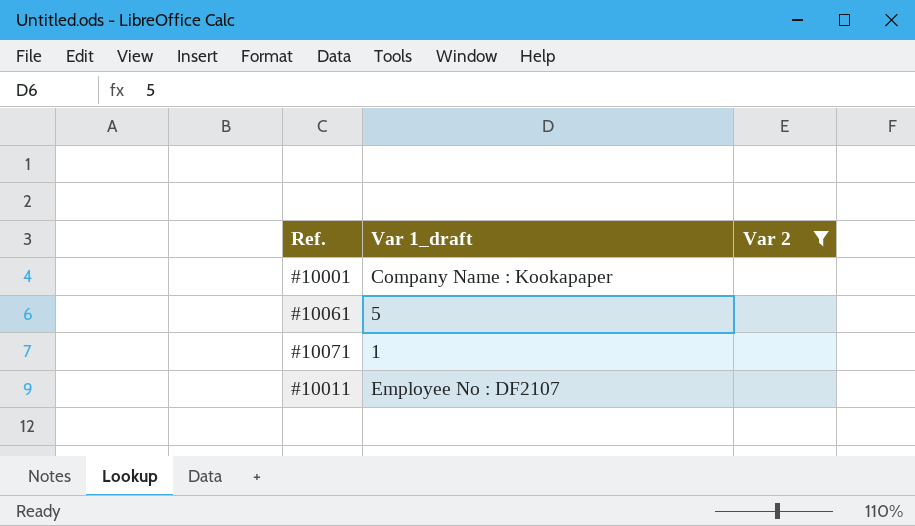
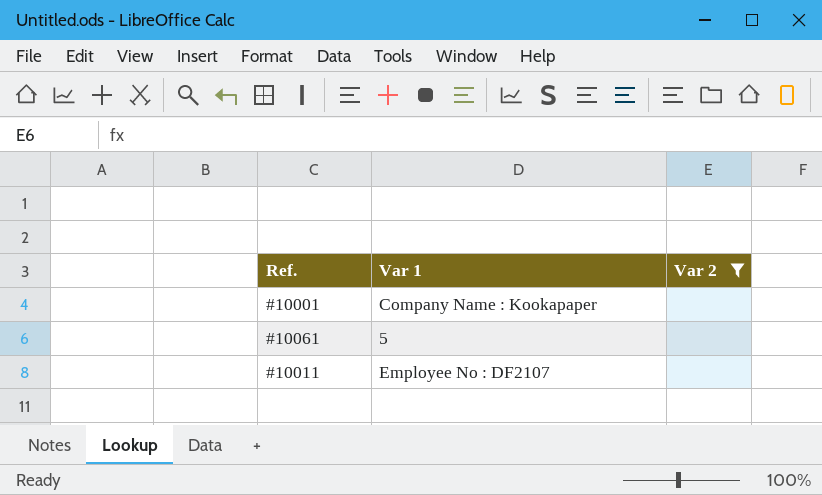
column name: Var 1_draft -> Var 1
row #10071: 1 | none -> none

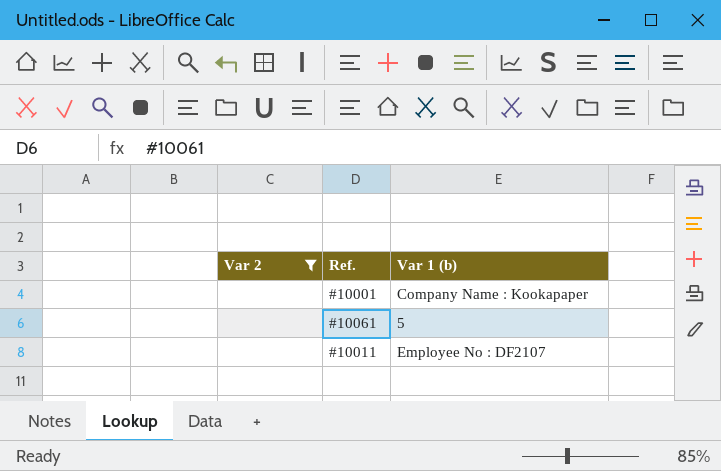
column Var 2 | position: 3 -> 1
column name: Var 1 -> Var 1 (b)

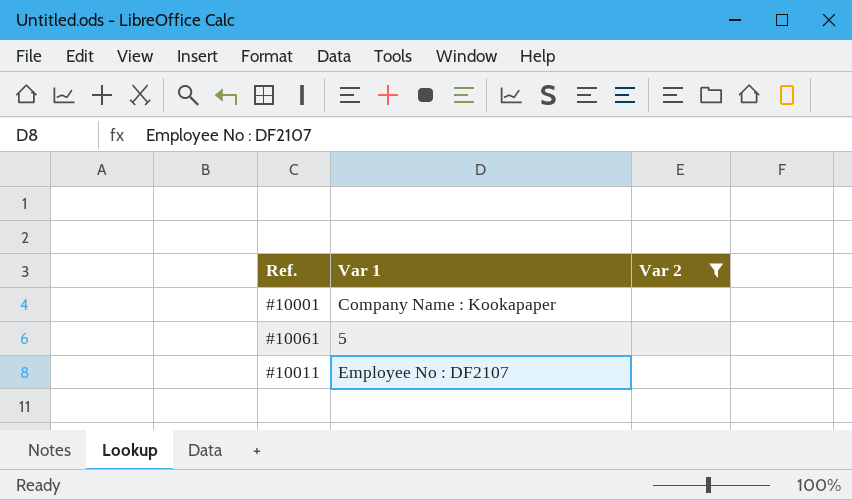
column name: Var 1 (b) -> Var 1
column Var 2 | position: 1 -> 3

